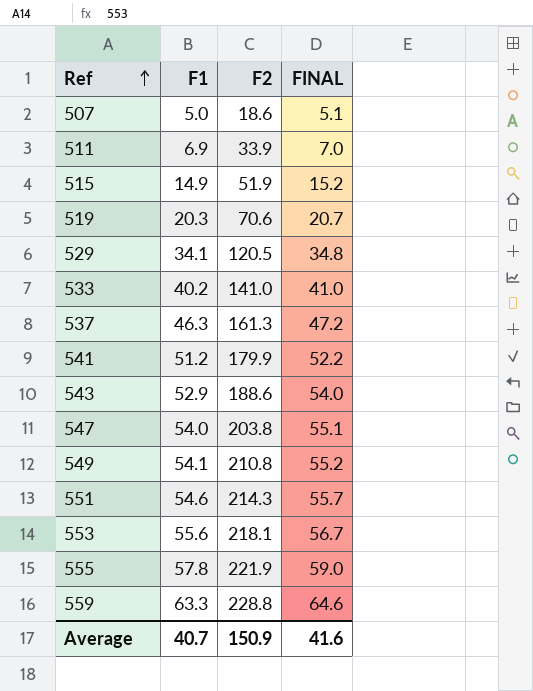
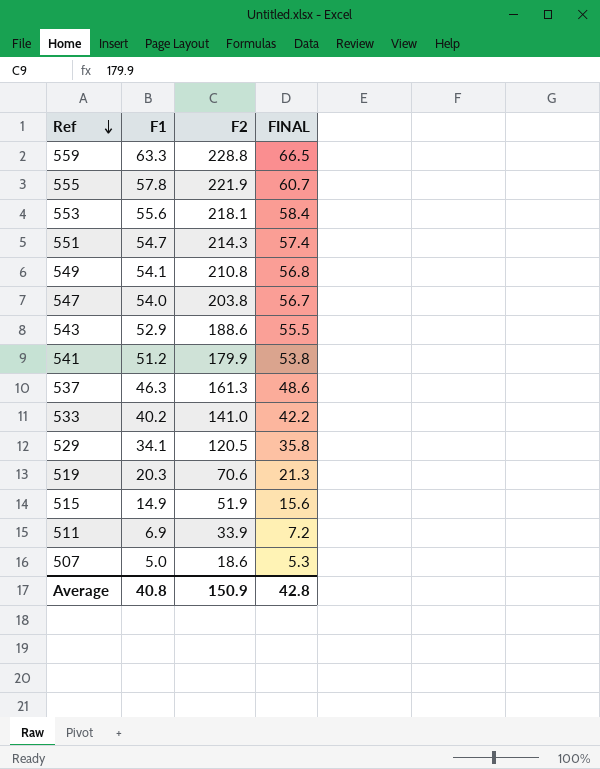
row order: Ref ascending -> Ref descending
column FINAL | formula: [F1] * 1.02 -> [F1] * 1.05
551 | F1: 54.6 -> 54.7
Average | F1: 40.7 -> 40.8
Average | FINAL: 41.6 -> 42.8

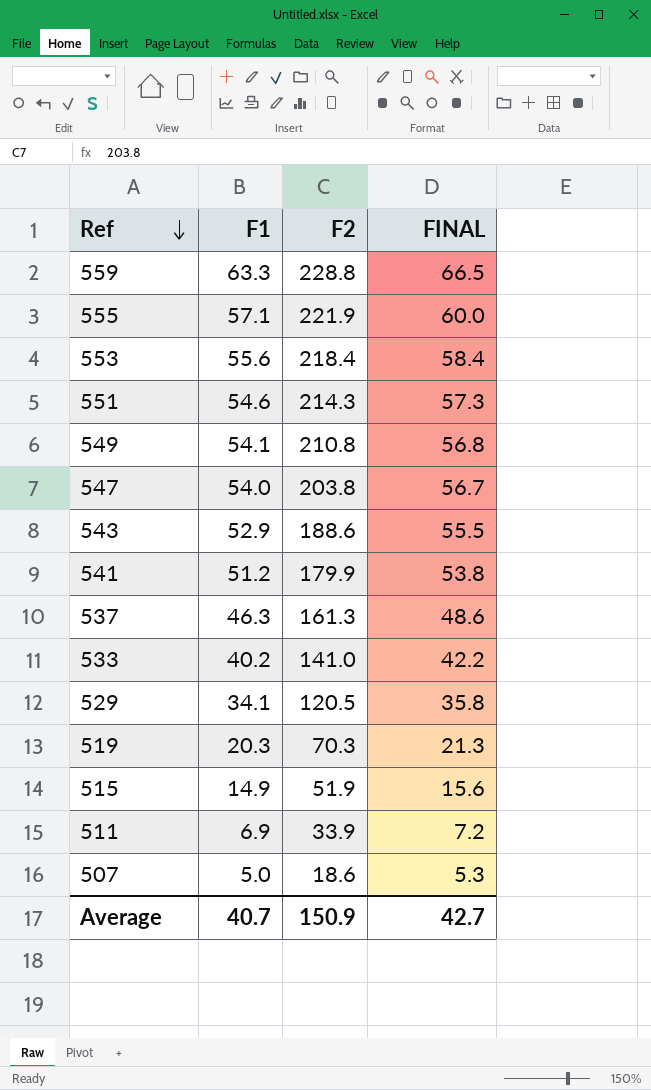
555 | F1: 57.8 -> 57.1
555 | FINAL: 60.7 -> 60.0
553 | F2: 218.1 -> 218.4
551 | F1: 54.7 -> 54.6
551 | FINAL: 57.4 -> 57.3
519 | F2: 70.6 -> 70.3
Average | F1: 40.8 -> 40.7
Average | FINAL: 42.8 -> 42.7

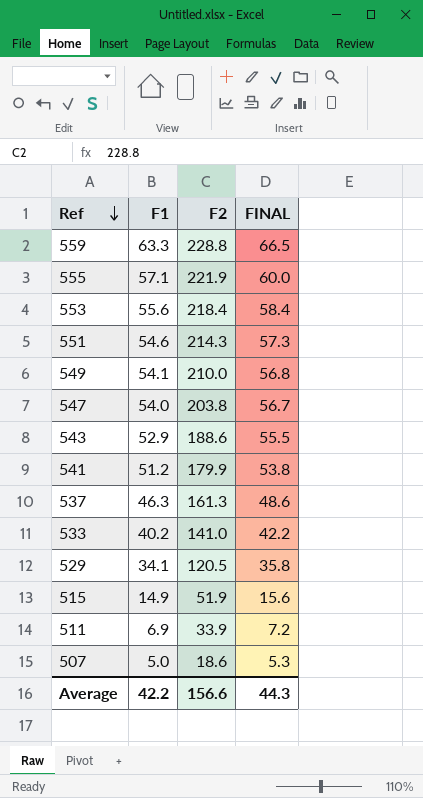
row 519: 20.3 | 70.3 | 21.3 -> none
549 | F2: 210.8 -> 210.0
Average | F1: 40.7 -> 42.2
Average | F2: 150.9 -> 156.6
Average | FINAL: 42.7 -> 44.3

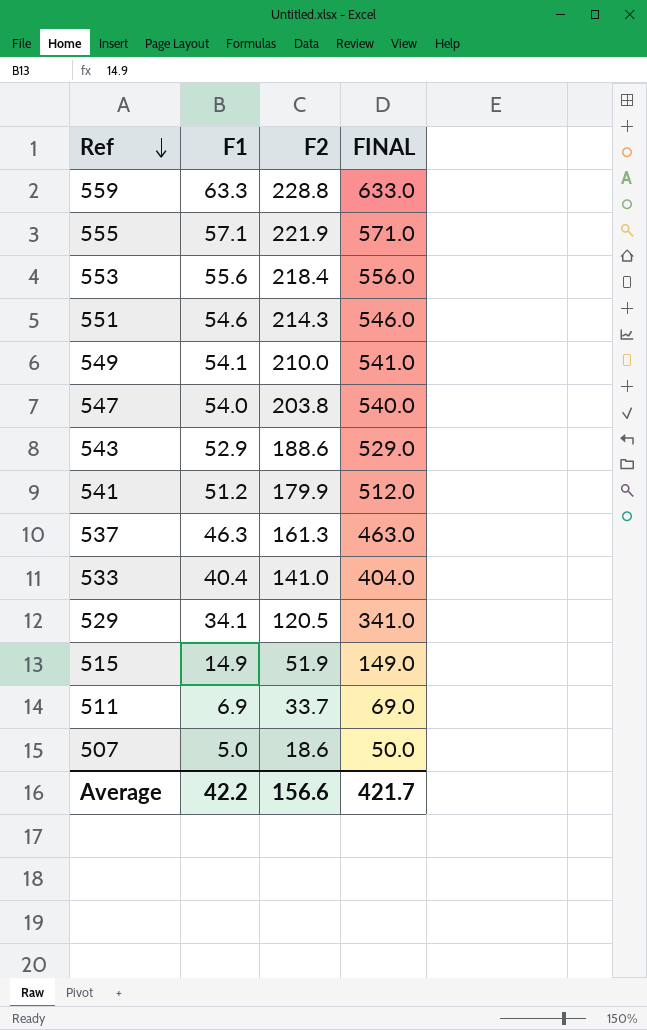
column FINAL | formula: [F1] * 1.05 -> [F1] * 10
533 | F1: 40.2 -> 40.4
511 | F2: 33.9 -> 33.7
Average | FINAL: 44.3 -> 421.7

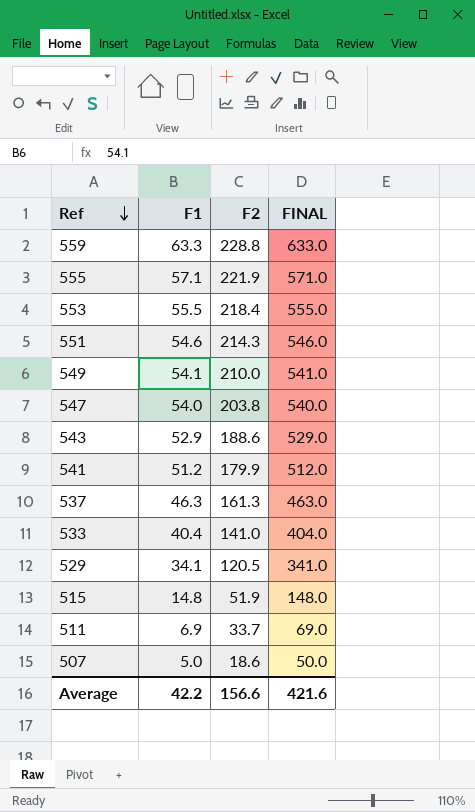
553 | F1: 55.6 -> 55.5
553 | FINAL: 556.0 -> 555.0
515 | F1: 14.9 -> 14.8
515 | FINAL: 149.0 -> 148.0
Average | FINAL: 421.7 -> 421.6

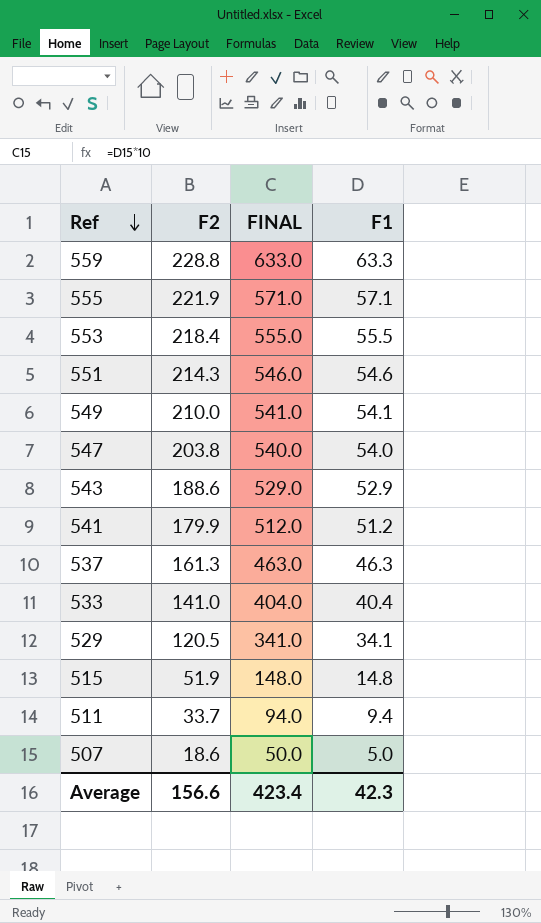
column F1 | position: 2 -> 4
511 | FINAL: 69.0 -> 94.0
511 | F1: 6.9 -> 9.4
Average | FINAL: 421.6 -> 423.4
Average | F1: 42.2 -> 42.3

